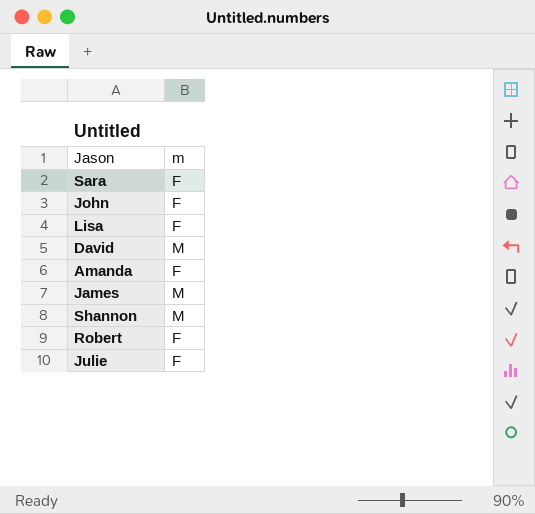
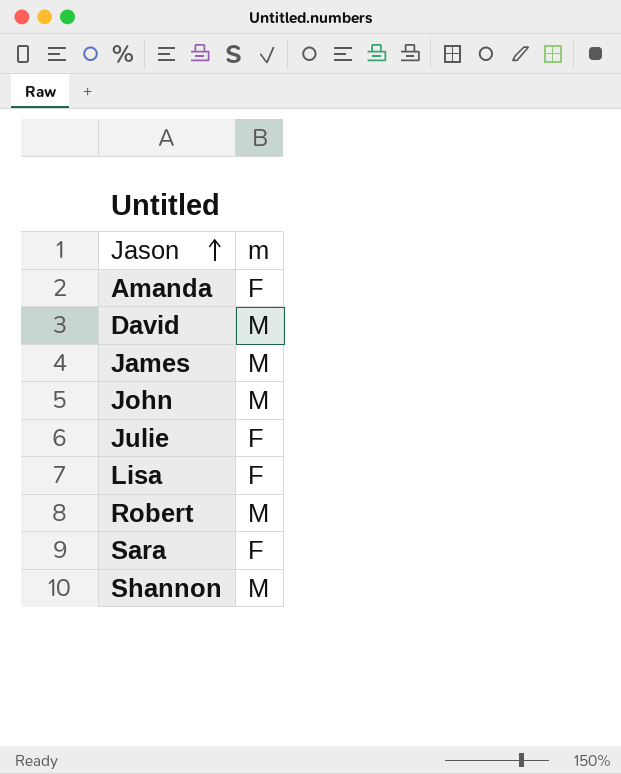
row order: none -> Jason ascending
John | m: F -> M
Robert | m: F -> M

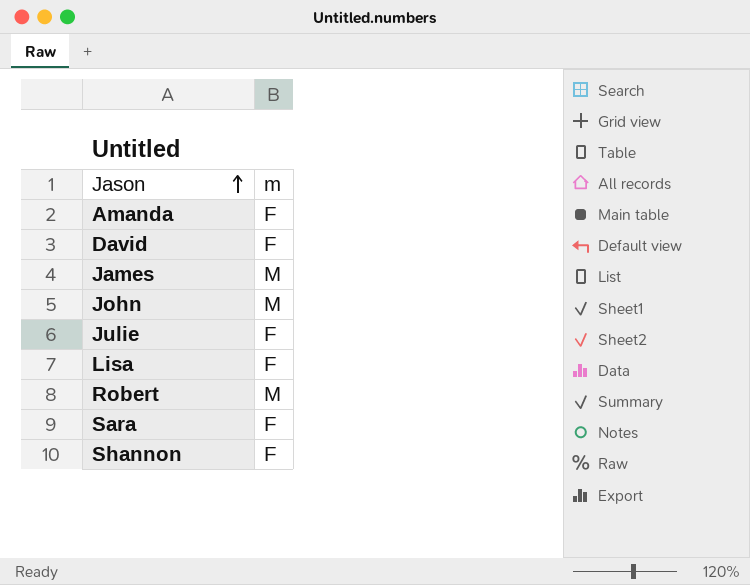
David | m: M -> F
Shannon | m: M -> F

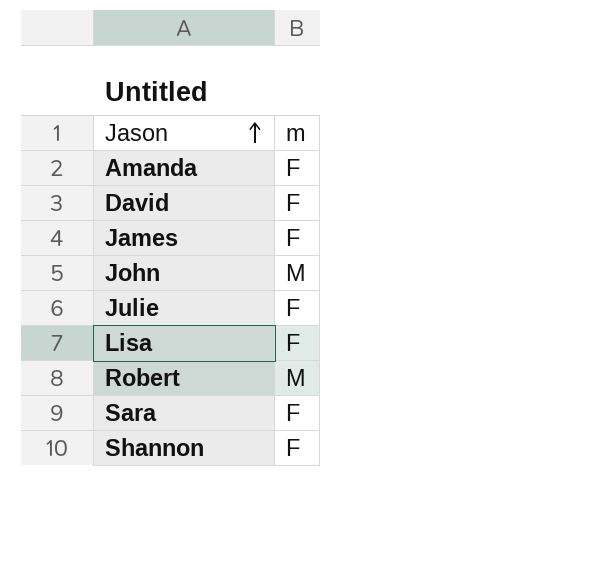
James | m: M -> F

